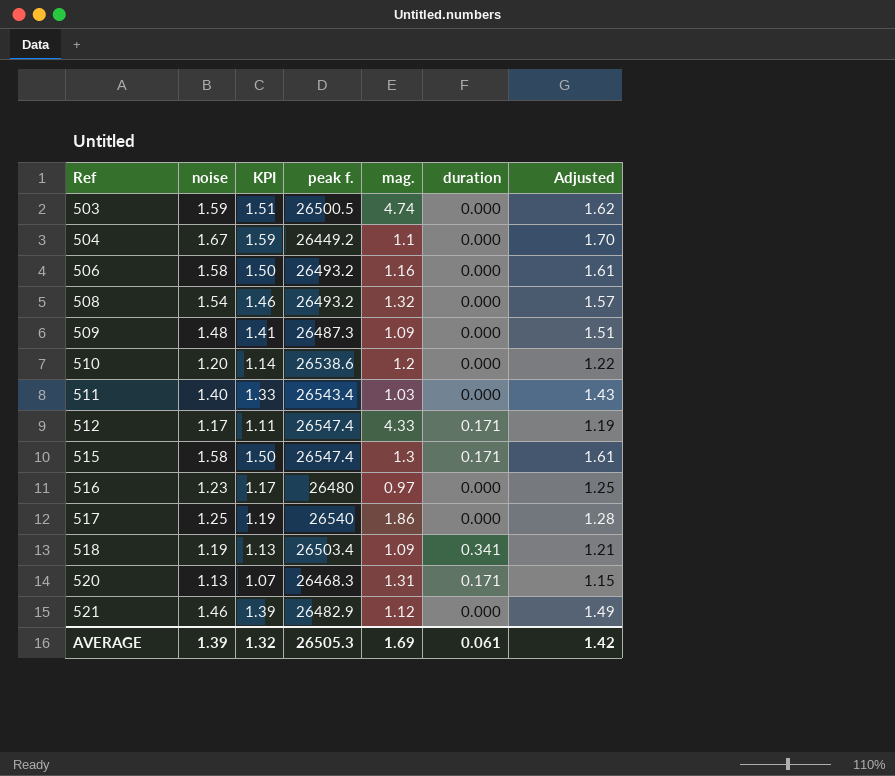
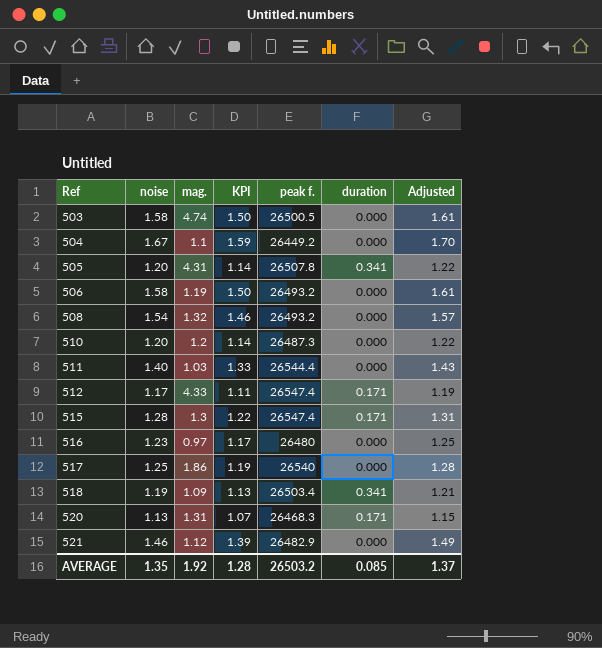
column mag. | position: 5 -> 3
row 509: 1.48 | 1.41 | 26487.3 | 1.09 | 0.000 | 1.51 -> none
503 | noise: 1.59 -> 1.58
503 | KPI: 1.51 -> 1.50
503 | Adjusted: 1.62 -> 1.61
row 505: none -> 1.20 | 4.31 | 1.14 | 26507.8 | 0.341 | 1.22
506 | mag.: 1.16 -> 1.19
510 | peak f.: 26538.6 -> 26487.3
511 | peak f.: 26543.4 -> 26544.4
515 | noise: 1.58 -> 1.28
515 | KPI: 1.50 -> 1.22
515 | Adjusted: 1.61 -> 1.31
AVERAGE | noise: 1.39 -> 1.35
AVERAGE | mag.: 1.69 -> 1.92
AVERAGE | KPI: 1.32 -> 1.28
AVERAGE | peak f.: 26505.3 -> 26503.2
AVERAGE | duration: 0.061 -> 0.085
AVERAGE | Adjusted: 1.42 -> 1.37

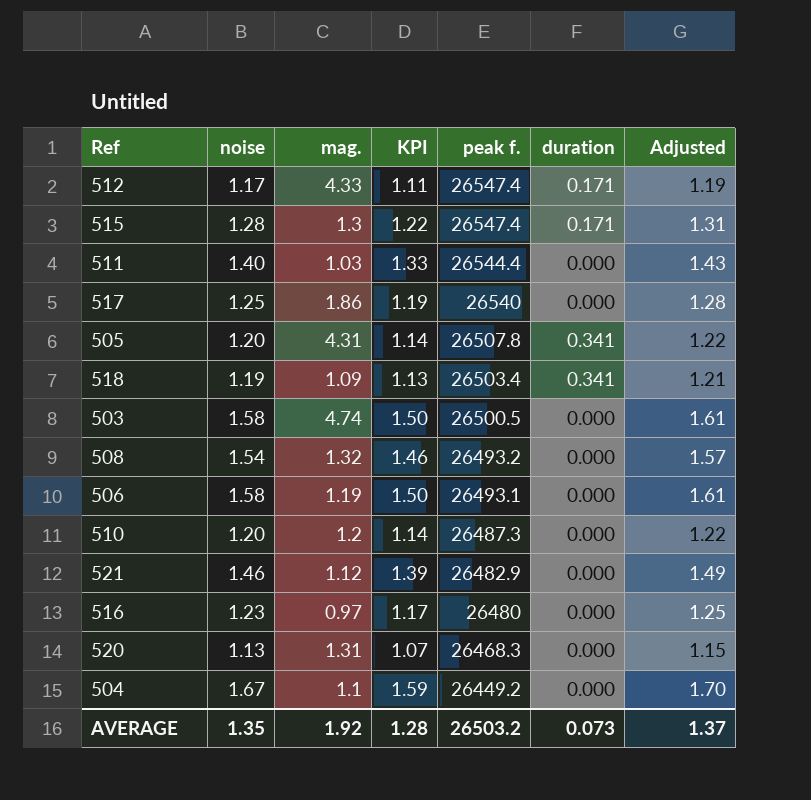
row order: Ref ascending -> peak f. descending
506 | peak f.: 26493.2 -> 26493.1
520 | duration: 0.171 -> 0.000
AVERAGE | duration: 0.085 -> 0.073

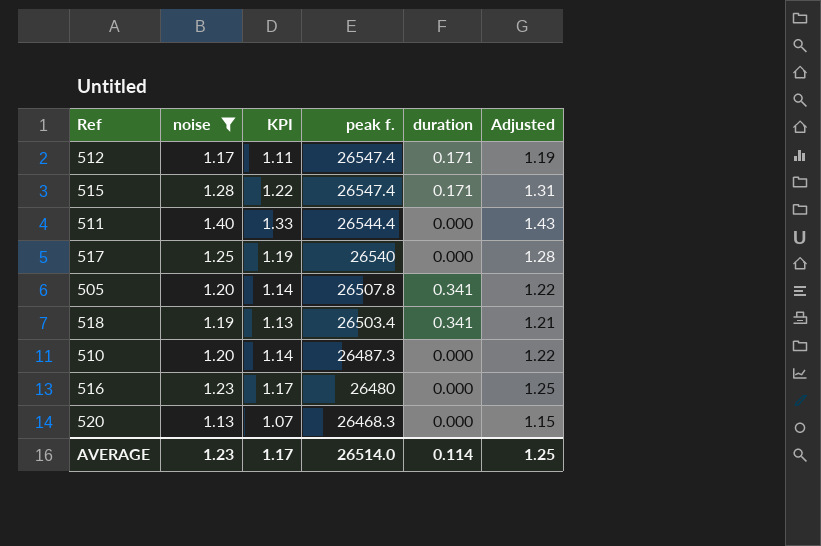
filter: none -> noise <= 1.40
column mag. | position: 3 -> none
AVERAGE | noise: 1.35 -> 1.23
AVERAGE | KPI: 1.28 -> 1.17
AVERAGE | peak f.: 26503.2 -> 26514.0
AVERAGE | duration: 0.073 -> 0.114
AVERAGE | Adjusted: 1.37 -> 1.25

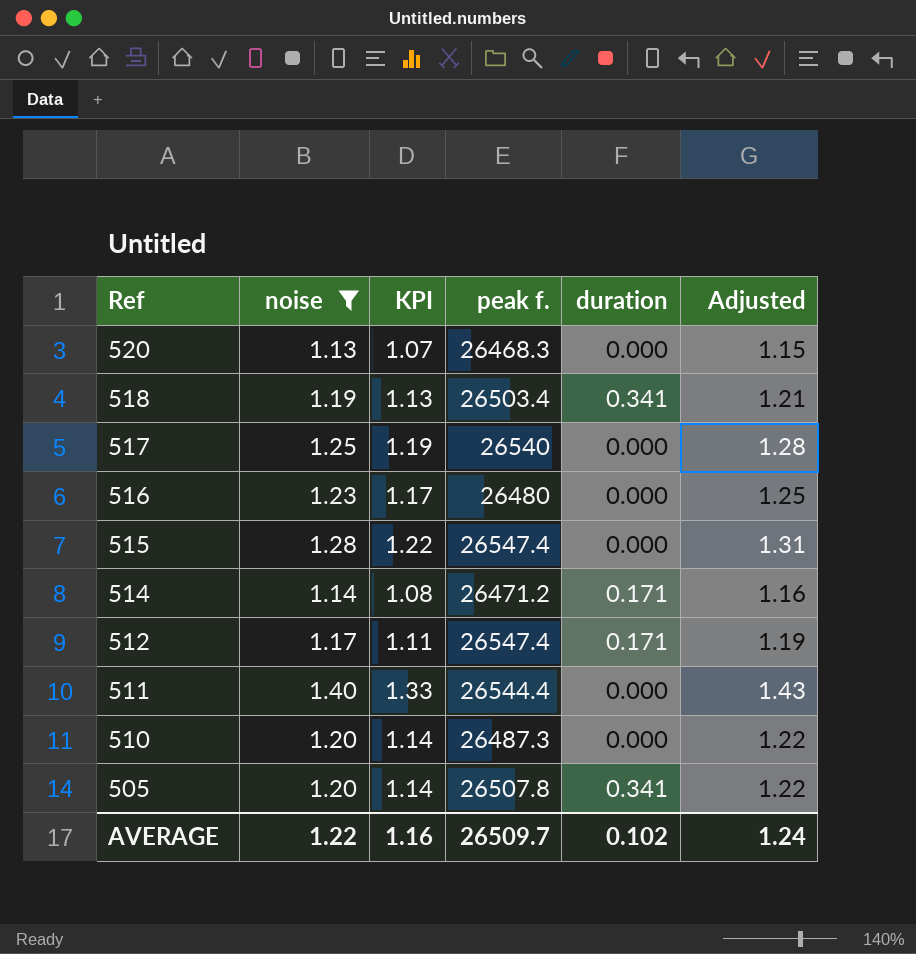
row order: peak f. descending -> Ref descending
515 | duration: 0.171 -> 0.000
row 514: none -> 1.14 | 1.08 | 26471.2 | 0.171 | 1.16
AVERAGE | noise: 1.23 -> 1.22
AVERAGE | KPI: 1.17 -> 1.16
AVERAGE | peak f.: 26514.0 -> 26509.7
AVERAGE | duration: 0.114 -> 0.102
AVERAGE | Adjusted: 1.25 -> 1.24

